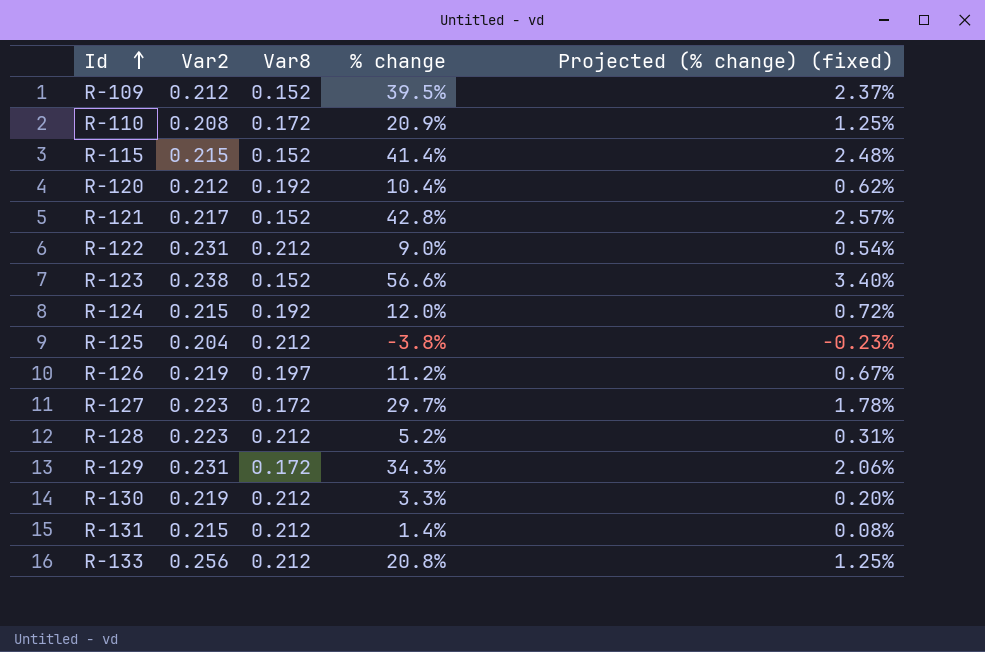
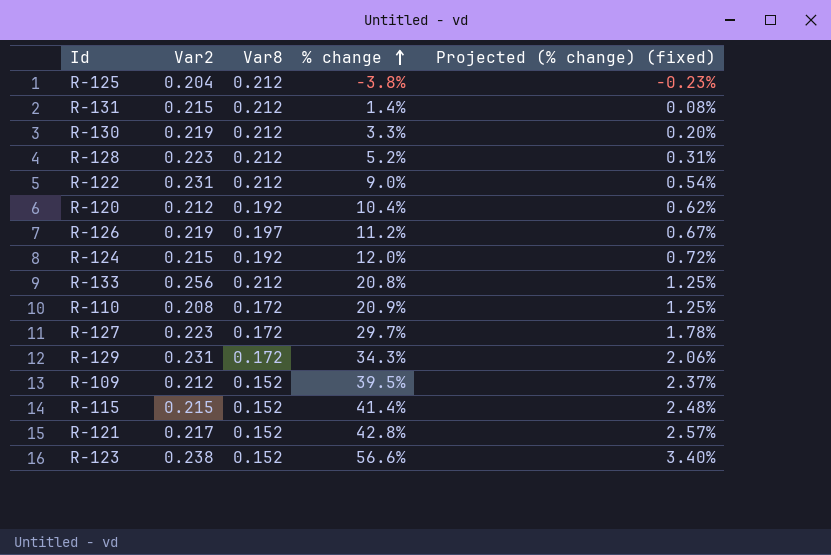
row order: Id ascending -> % change ascending

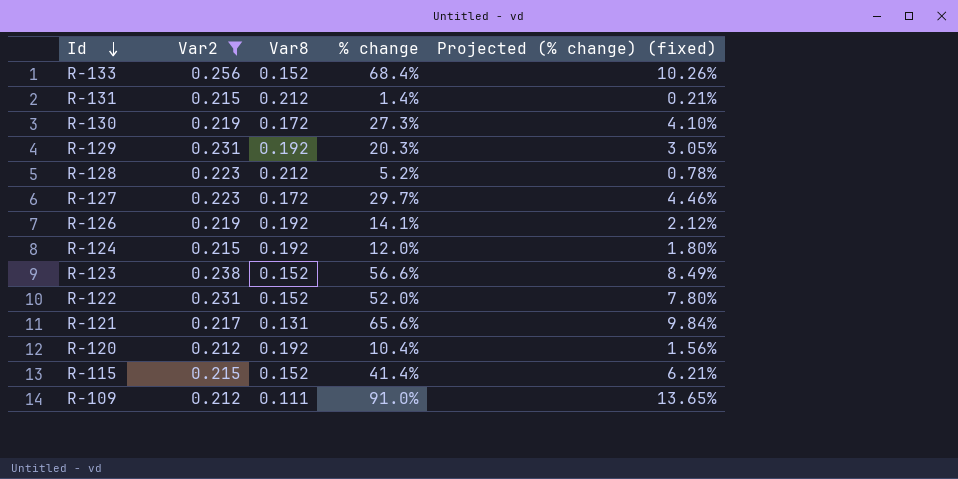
filter: none -> Var2 >= 0.212
row order: % change ascending -> Id descending
column Projected (% change) (fixed) | formula: [% change] * 0.06 -> [% change] * 0.15
R-133 | Var8: 0.212 -> 0.152
R-133 | % change: 20.8% -> 68.4%
R-130 | Var8: 0.212 -> 0.172
R-130 | % change: 3.3% -> 27.3%
R-129 | Var8: 0.172 -> 0.192
R-129 | % change: 34.3% -> 20.3%
R-126 | Var8: 0.197 -> 0.192
R-126 | % change: 11.2% -> 14.1%
R-122 | Var8: 0.212 -> 0.152
R-122 | % change: 9.0% -> 52.0%
R-121 | Var8: 0.152 -> 0.131
R-121 | % change: 42.8% -> 65.6%
R-109 | Var8: 0.152 -> 0.111
R-109 | % change: 39.5% -> 91.0%

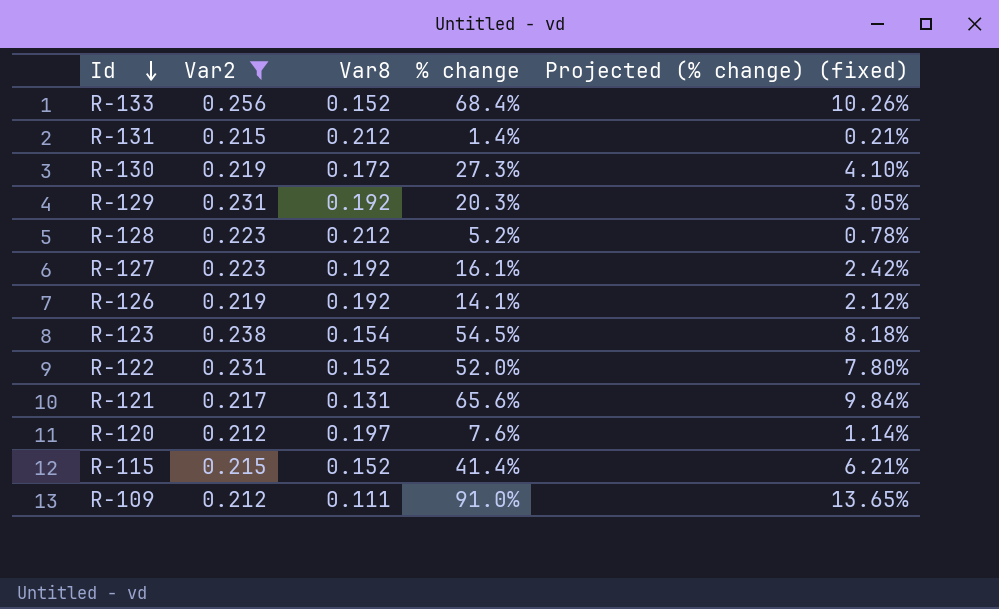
row R-124: 0.215 | 0.192 | 12.0% | 1.80% -> none
R-127 | Var8: 0.172 -> 0.192
R-127 | % change: 29.7% -> 16.1%
R-127 | Projected (% change) (fixed): 4.46% -> 2.42%
R-123 | Var8: 0.152 -> 0.154
R-123 | % change: 56.6% -> 54.5%
R-123 | Projected (% change) (fixed): 8.49% -> 8.18%
R-120 | Var8: 0.192 -> 0.197
R-120 | % change: 10.4% -> 7.6%
R-120 | Projected (% change) (fixed): 1.56% -> 1.14%

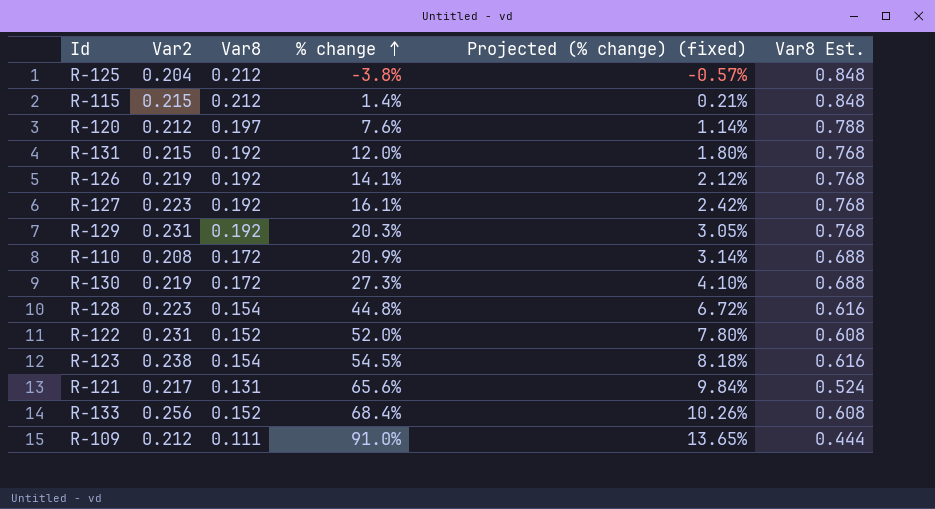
filter: Var2 >= 0.212 -> none
row order: Id descending -> % change ascending
column Var8 Est. | formula: none -> [Var8] * 4
R-115 | Var8: 0.152 -> 0.212
R-115 | % change: 41.4% -> 1.4%
R-115 | Projected (% change) (fixed): 6.21% -> 0.21%
R-131 | Var8: 0.212 -> 0.192
R-131 | % change: 1.4% -> 12.0%
R-131 | Projected (% change) (fixed): 0.21% -> 1.80%
R-128 | Var8: 0.212 -> 0.154
R-128 | % change: 5.2% -> 44.8%
R-128 | Projected (% change) (fixed): 0.78% -> 6.72%

